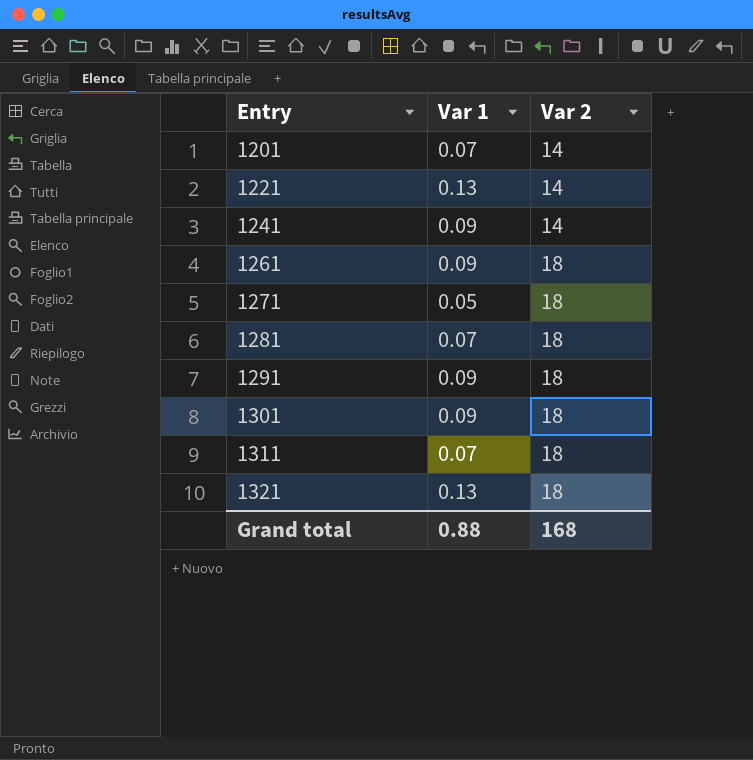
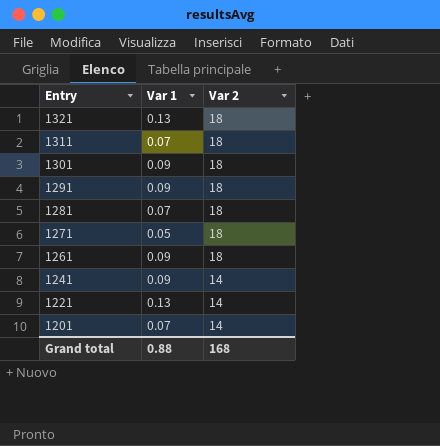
row order: Entry ascending -> Entry descending

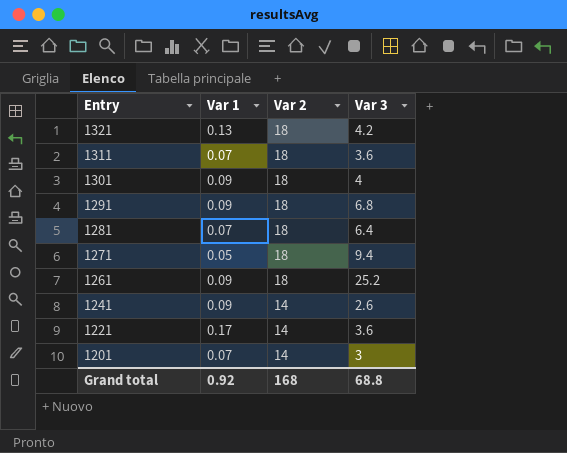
column Var 3 | position: none -> 4
1221 | Var 1: 0.13 -> 0.17
Grand total | Var 1: 0.88 -> 0.92

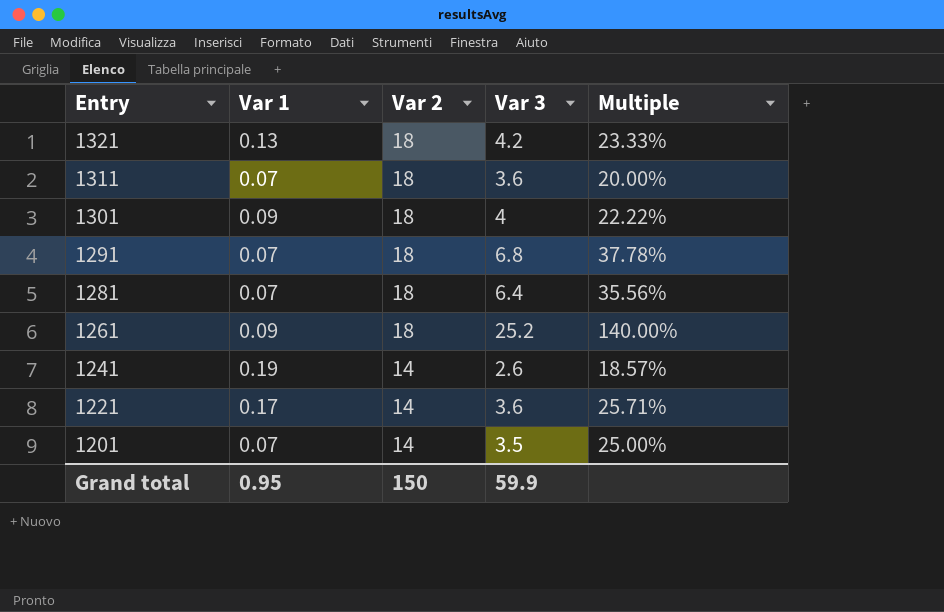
column Multiple | formula: none -> [Var 3] / [Var 2]
row 1271: 0.05 | 18 | 9.4 -> none
1291 | Var 1: 0.09 -> 0.07
1241 | Var 1: 0.09 -> 0.19
1201 | Var 3: 3 -> 3.5
Grand total | Var 1: 0.92 -> 0.95
Grand total | Var 2: 168 -> 150
Grand total | Var 3: 68.8 -> 59.9

